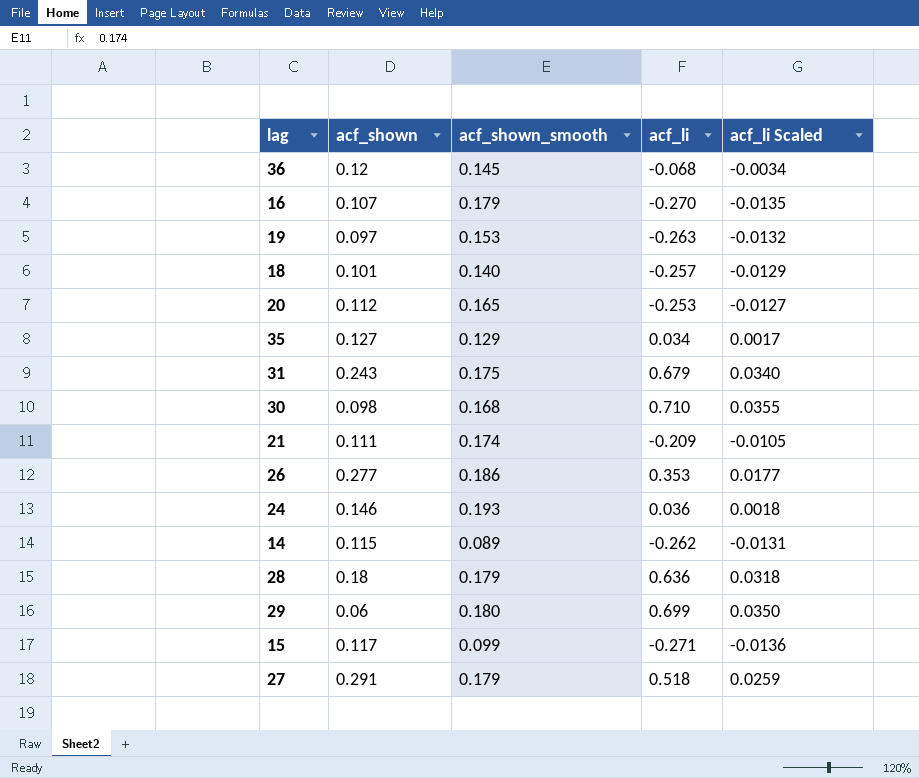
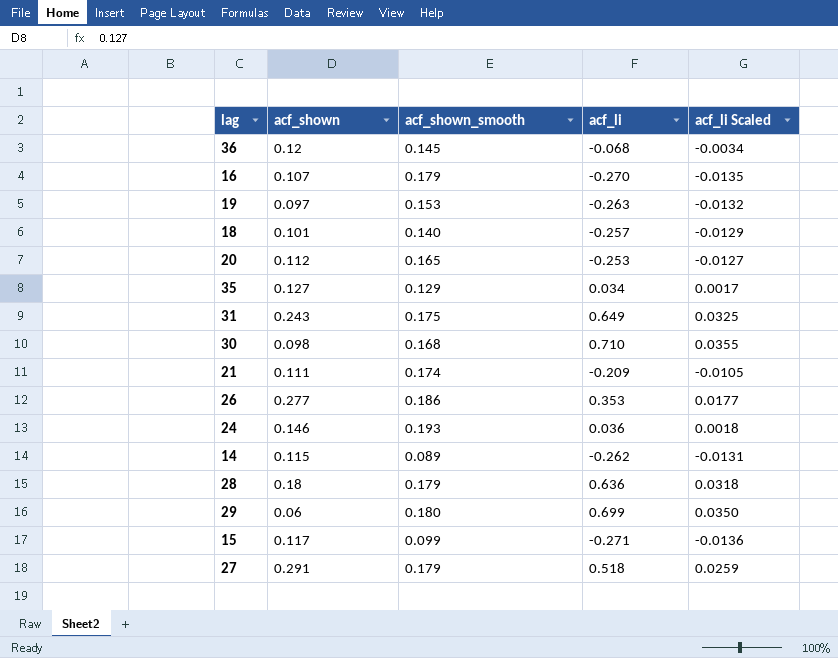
31 | acf_li: 0.679 -> 0.649
31 | acf_li Scaled: 0.0340 -> 0.0325

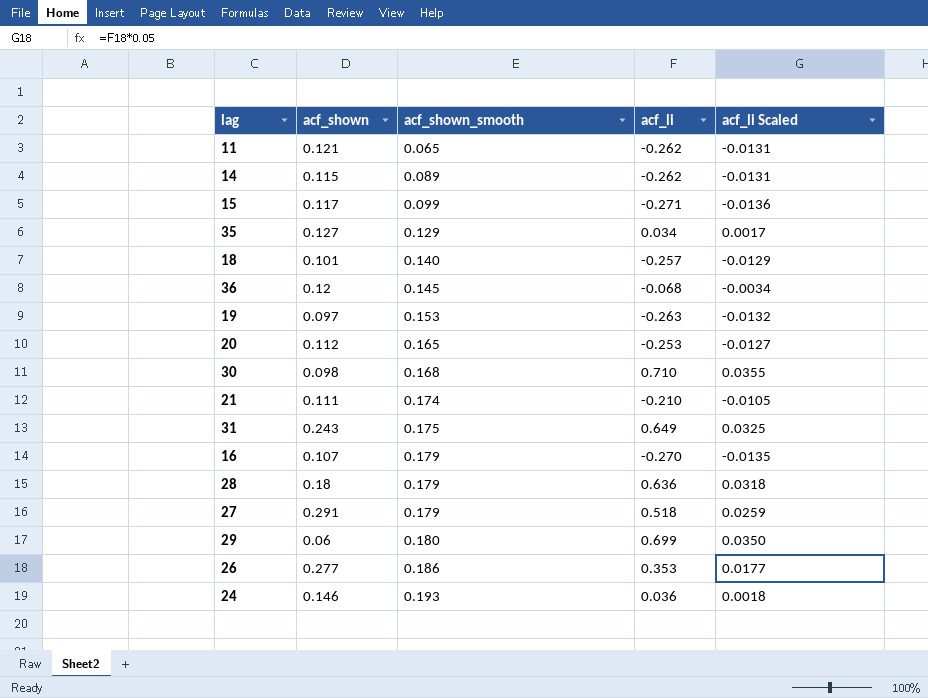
row order: none -> acf_shown_smooth ascending
row 11: none -> 0.121 | 0.065 | -0.262 | -0.0131
21 | acf_li: -0.209 -> -0.210

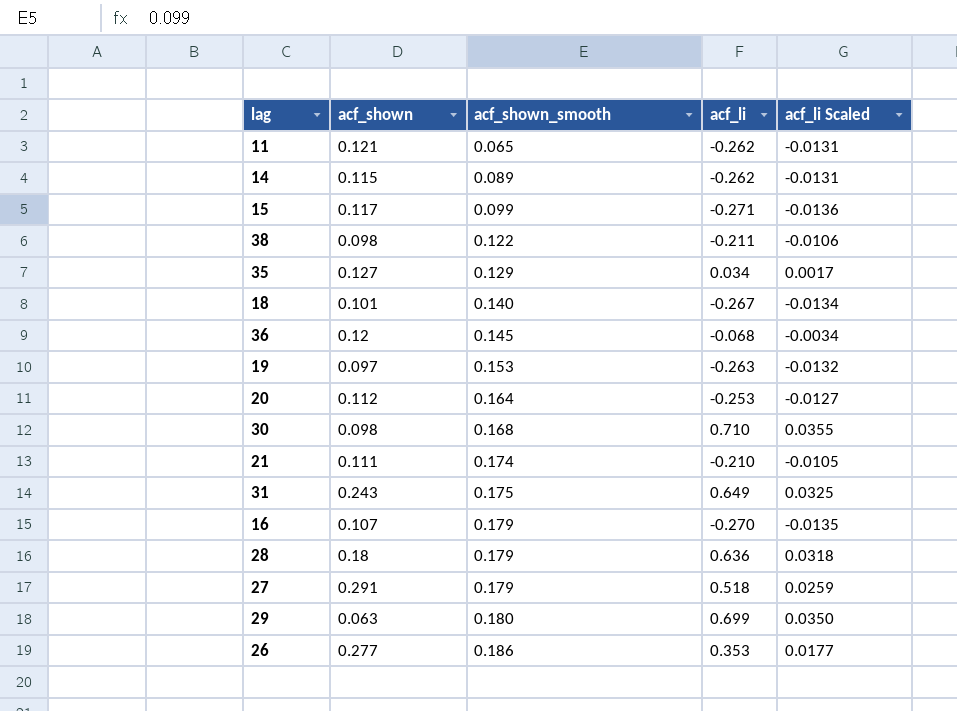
row 24: 0.146 | 0.193 | 0.036 | 0.0018 -> none
row 38: none -> 0.098 | 0.122 | -0.211 | -0.0106
18 | acf_li: -0.257 -> -0.267
18 | acf_li Scaled: -0.0129 -> -0.0134
20 | acf_shown_smooth: 0.165 -> 0.164
29 | acf_shown: 0.06 -> 0.063

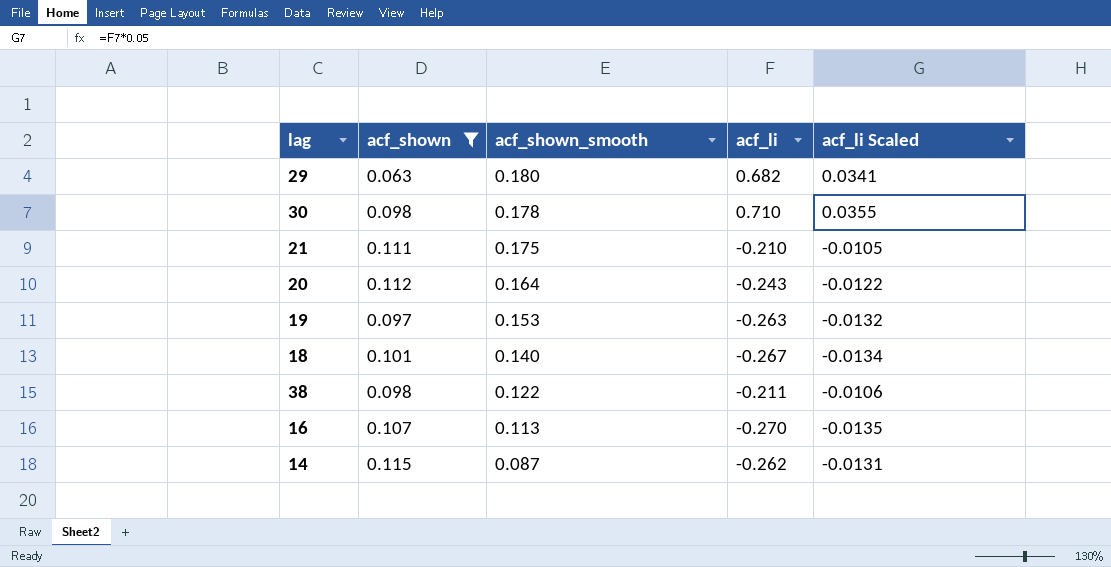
filter: none -> acf_shown <= 0.115
row order: acf_shown_smooth ascending -> acf_shown_smooth descending
29 | acf_li: 0.699 -> 0.682
29 | acf_li Scaled: 0.0350 -> 0.0341
30 | acf_shown_smooth: 0.168 -> 0.178
21 | acf_shown_smooth: 0.174 -> 0.175
20 | acf_li: -0.253 -> -0.243
20 | acf_li Scaled: -0.0127 -> -0.0122
16 | acf_shown_smooth: 0.179 -> 0.113
14 | acf_shown_smooth: 0.089 -> 0.087

